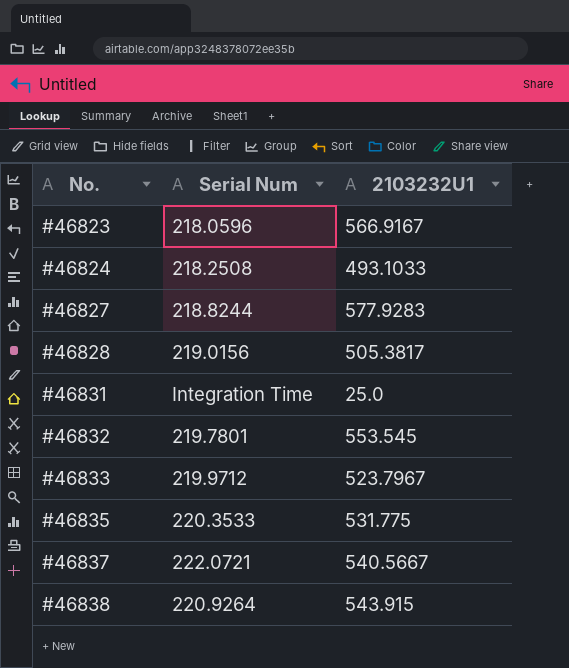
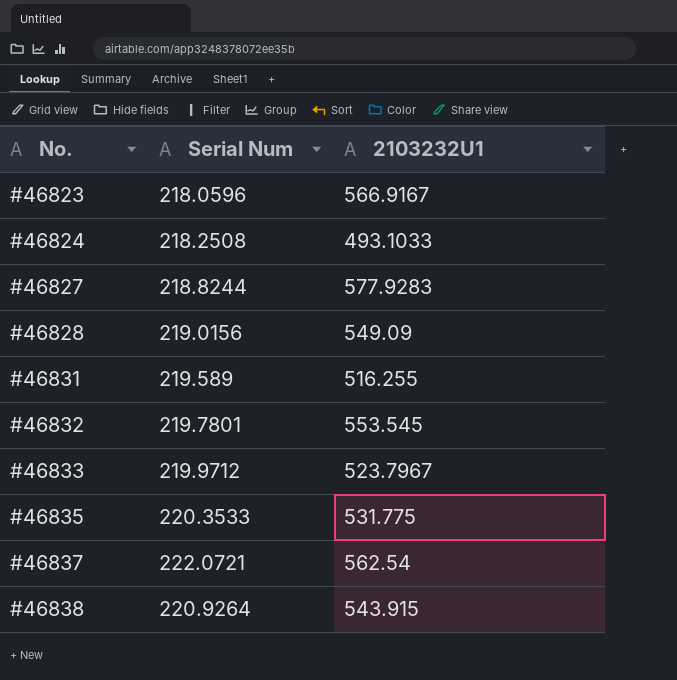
#46828 | 2103232U1: 505.3817 -> 549.09
#46831 | Serial Num: Integration Time -> 219.589
#46831 | 2103232U1: 25.0 -> 516.255
#46837 | 2103232U1: 540.5667 -> 562.54

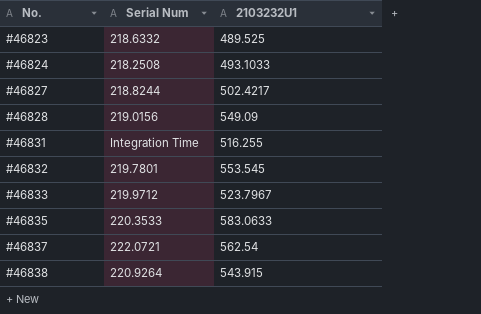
#46823 | Serial Num: 218.0596 -> 218.6332
#46823 | 2103232U1: 566.9167 -> 489.525
#46827 | 2103232U1: 577.9283 -> 502.4217
#46831 | Serial Num: 219.589 -> Integration Time
#46835 | 2103232U1: 531.775 -> 583.0633

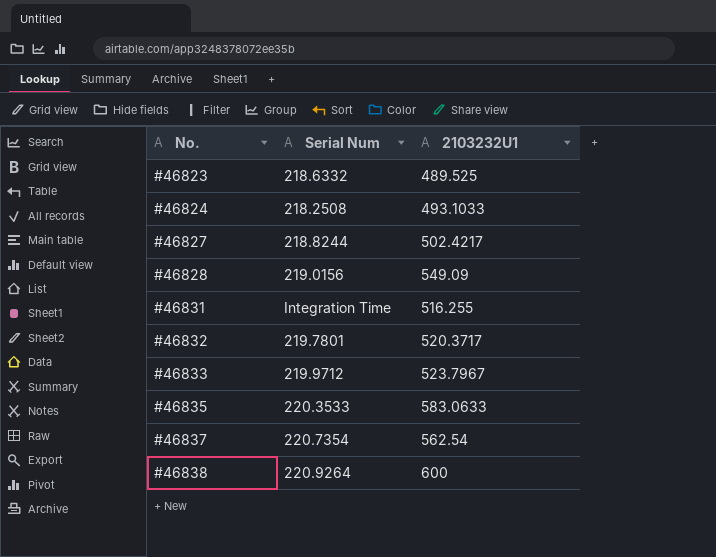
#46832 | 2103232U1: 553.545 -> 520.3717
#46837 | Serial Num: 222.0721 -> 220.7354
#46838 | 2103232U1: 543.915 -> 600

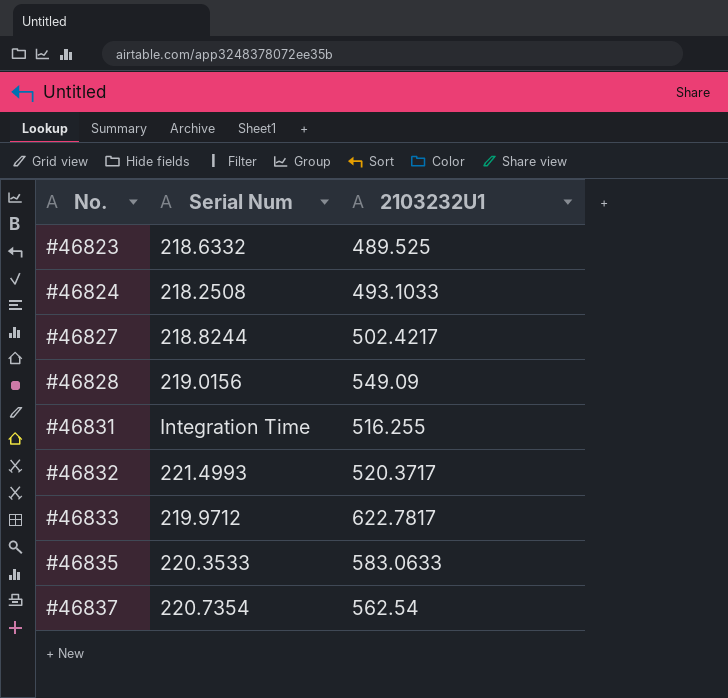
row #46838: 220.9264 | 600 -> none
#46832 | Serial Num: 219.7801 -> 221.4993
#46833 | 2103232U1: 523.7967 -> 622.7817

